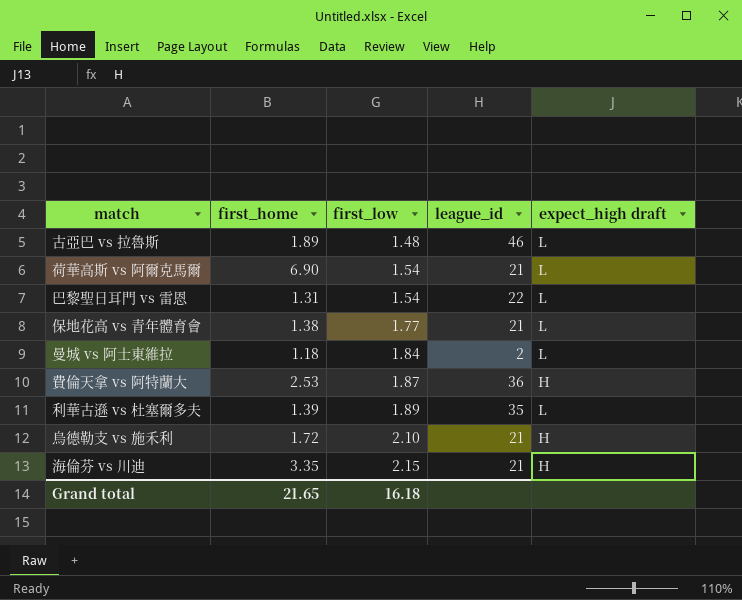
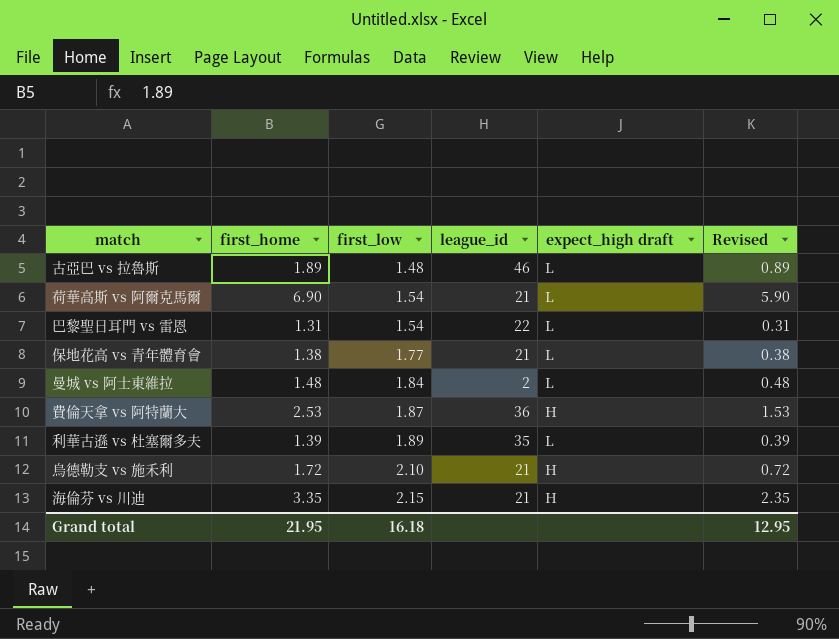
column Revised | formula: none -> [first_home] - 1
曼城 vs 阿士東維拉 | first_home: 1.18 -> 1.48
Grand total | first_home: 21.65 -> 21.95

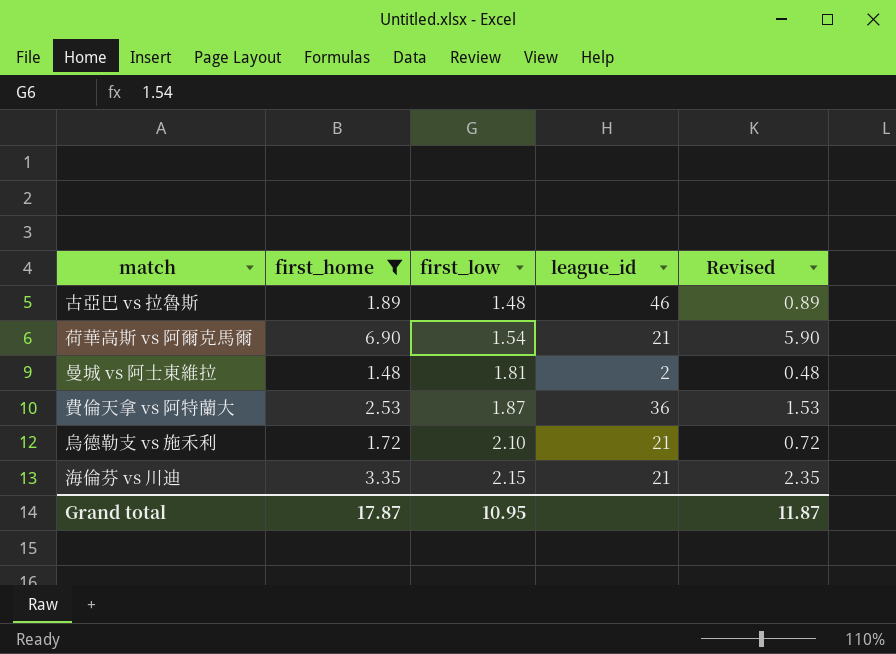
filter: none -> first_home >= 1.48
column expect_high draft | position: 5 -> none
曼城 vs 阿士東維拉 | first_low: 1.84 -> 1.81
Grand total | first_home: 21.95 -> 17.87
Grand total | first_low: 16.18 -> 10.95
Grand total | Revised: 12.95 -> 11.87

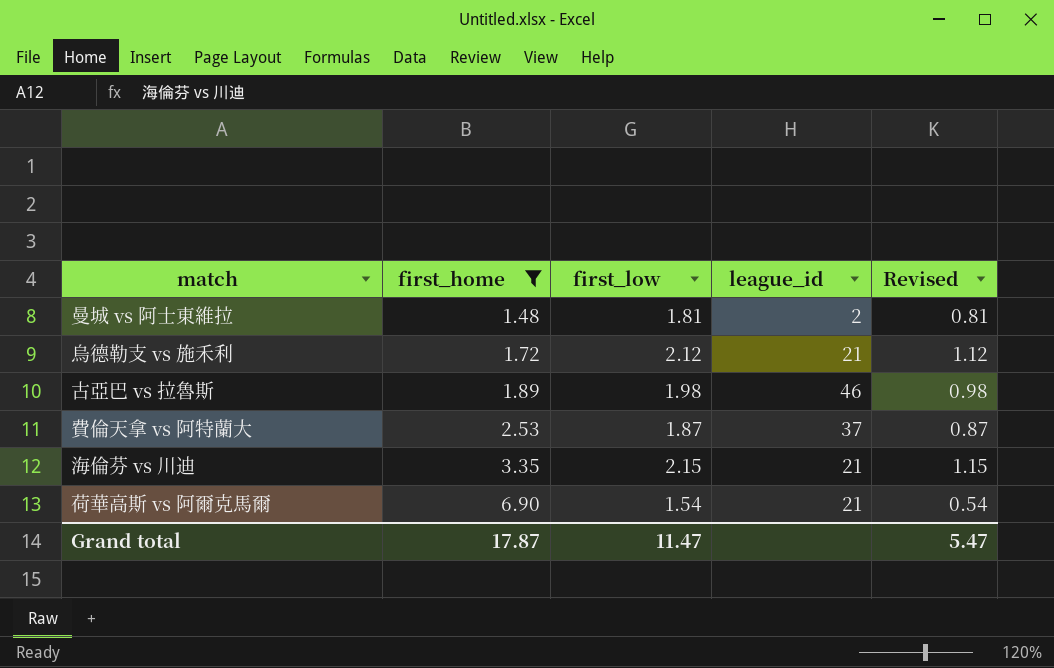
row order: first_low ascending -> first_home ascending
column Revised | formula: [first_home] - 1 -> [first_low] - 1
烏德勒支 vs 施禾利 | first_low: 2.10 -> 2.12
古亞巴 vs 拉魯斯 | first_low: 1.48 -> 1.98
費倫天拿 vs 阿特蘭大 | league_id: 36 -> 37
Grand total | first_low: 10.95 -> 11.47
Grand total | Revised: 11.87 -> 5.47

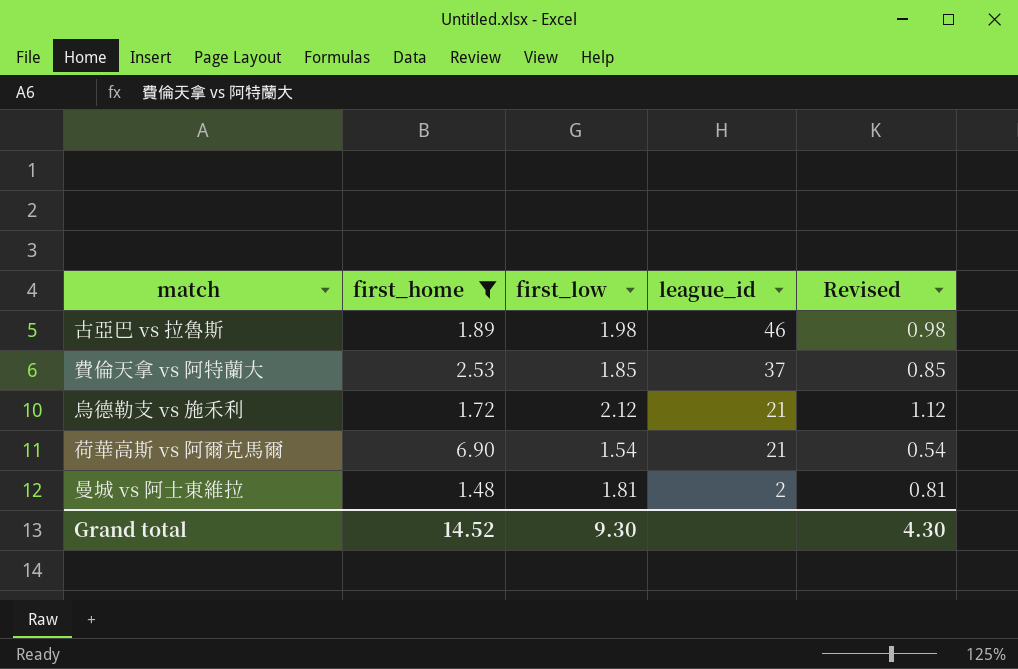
row order: first_home ascending -> league_id descending
row 海倫芬 vs 川迪: 3.35 | 2.15 | 21 | 1.15 -> none
費倫天拿 vs 阿特蘭大 | first_low: 1.87 -> 1.85
費倫天拿 vs 阿特蘭大 | Revised: 0.87 -> 0.85
Grand total | first_home: 17.87 -> 14.52
Grand total | first_low: 11.47 -> 9.30
Grand total | Revised: 5.47 -> 4.30

